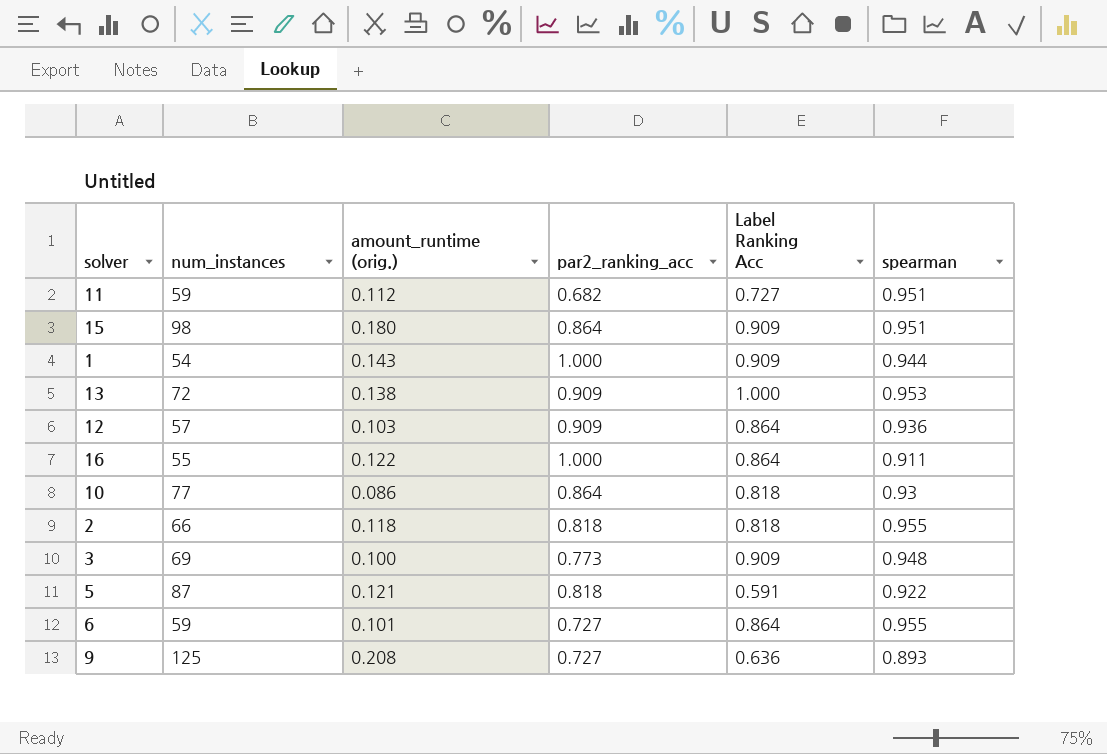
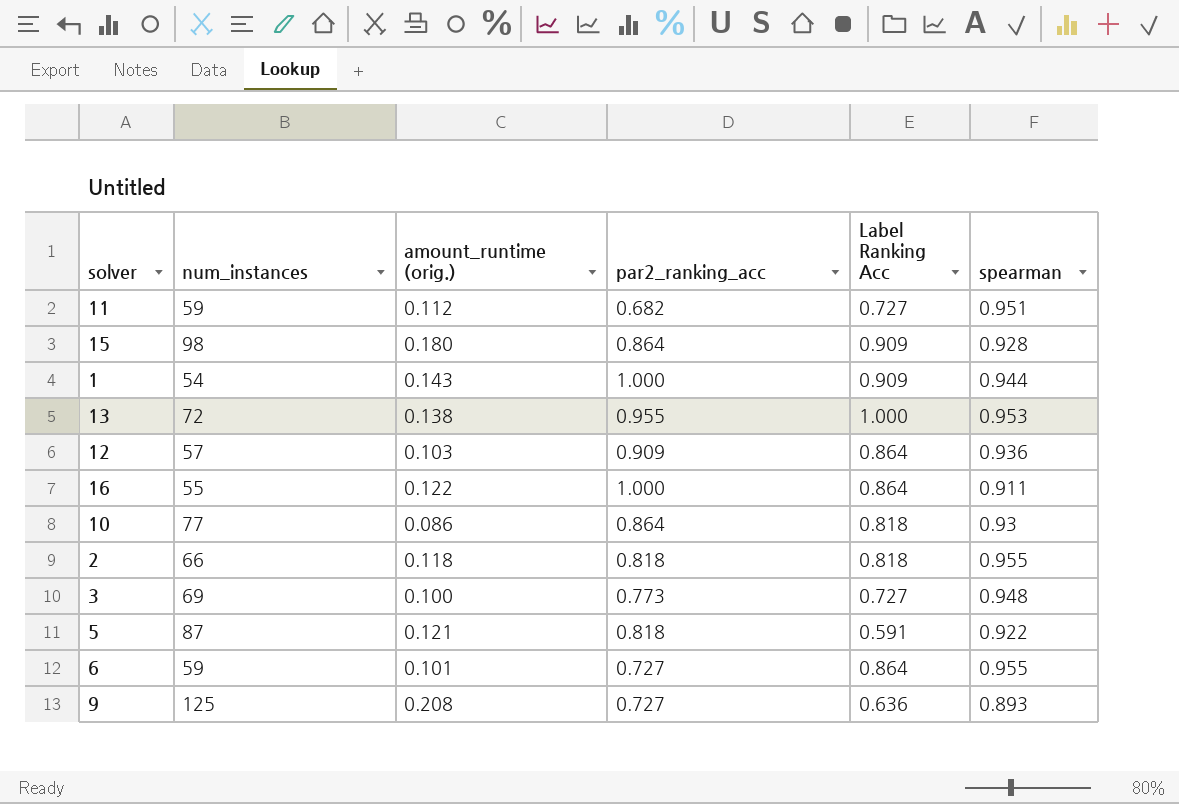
15 | spearman: 0.951 -> 0.928
13 | par2_ranking_acc: 0.909 -> 0.955
3 | Label Ranking Acc: 0.909 -> 0.727

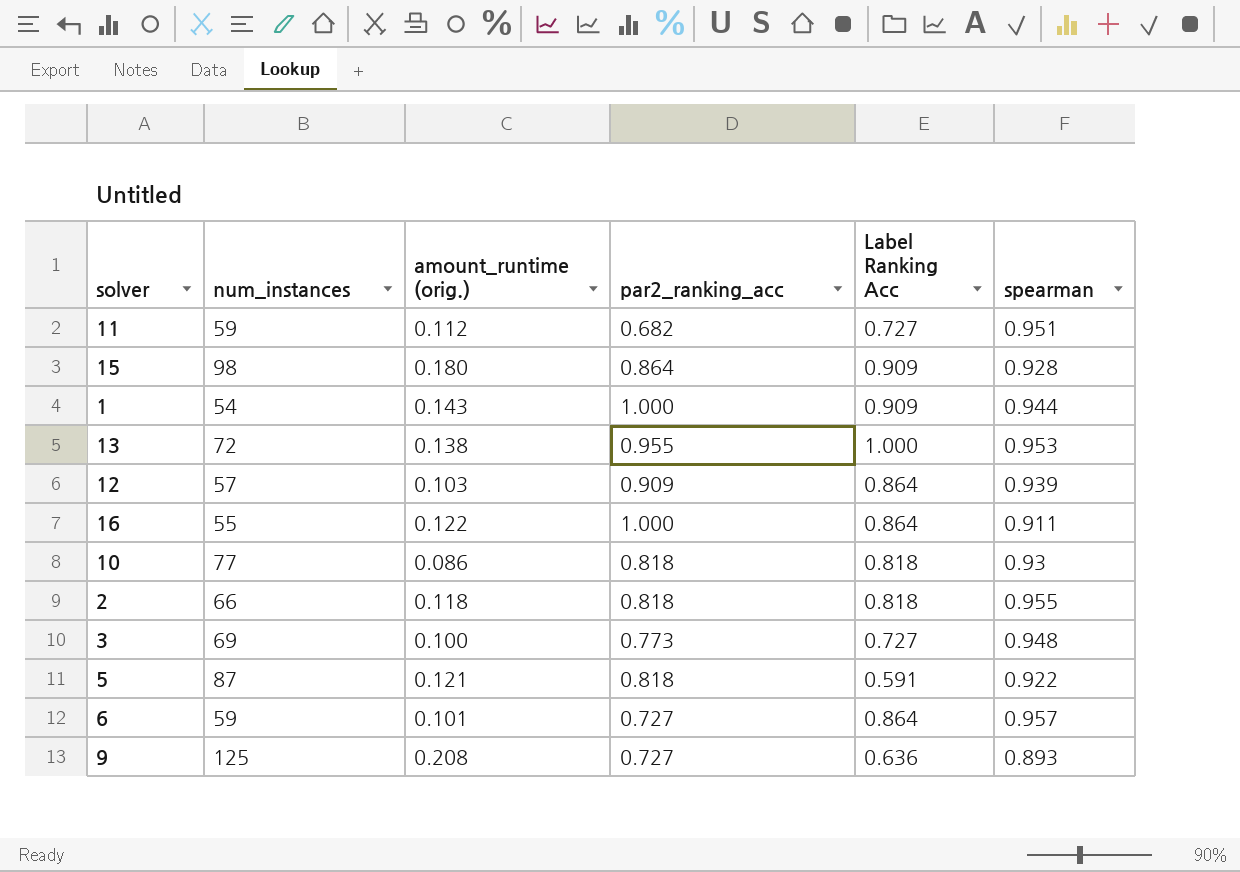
12 | spearman: 0.936 -> 0.939
10 | par2_ranking_acc: 0.864 -> 0.818
6 | spearman: 0.955 -> 0.957

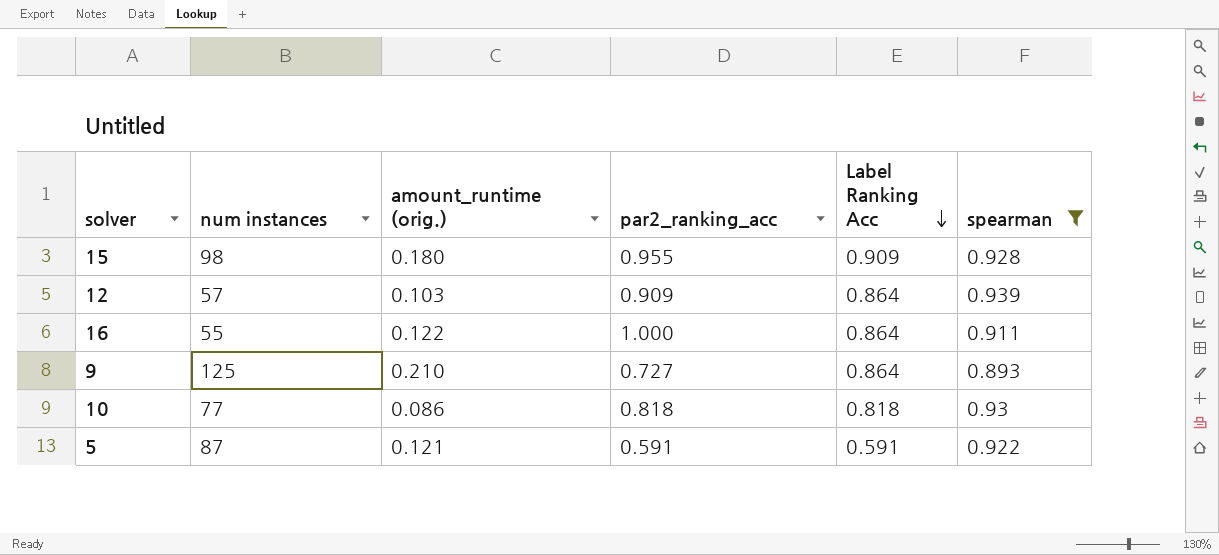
filter: none -> spearman <= 0.939
row order: none -> Label Ranking Acc descending
column name: num_instances -> num instances
15 | par2_ranking_acc: 0.864 -> 0.955
9 | amount_runtime (orig.): 0.208 -> 0.210
9 | Label Ranking Acc: 0.636 -> 0.864
5 | par2_ranking_acc: 0.818 -> 0.591

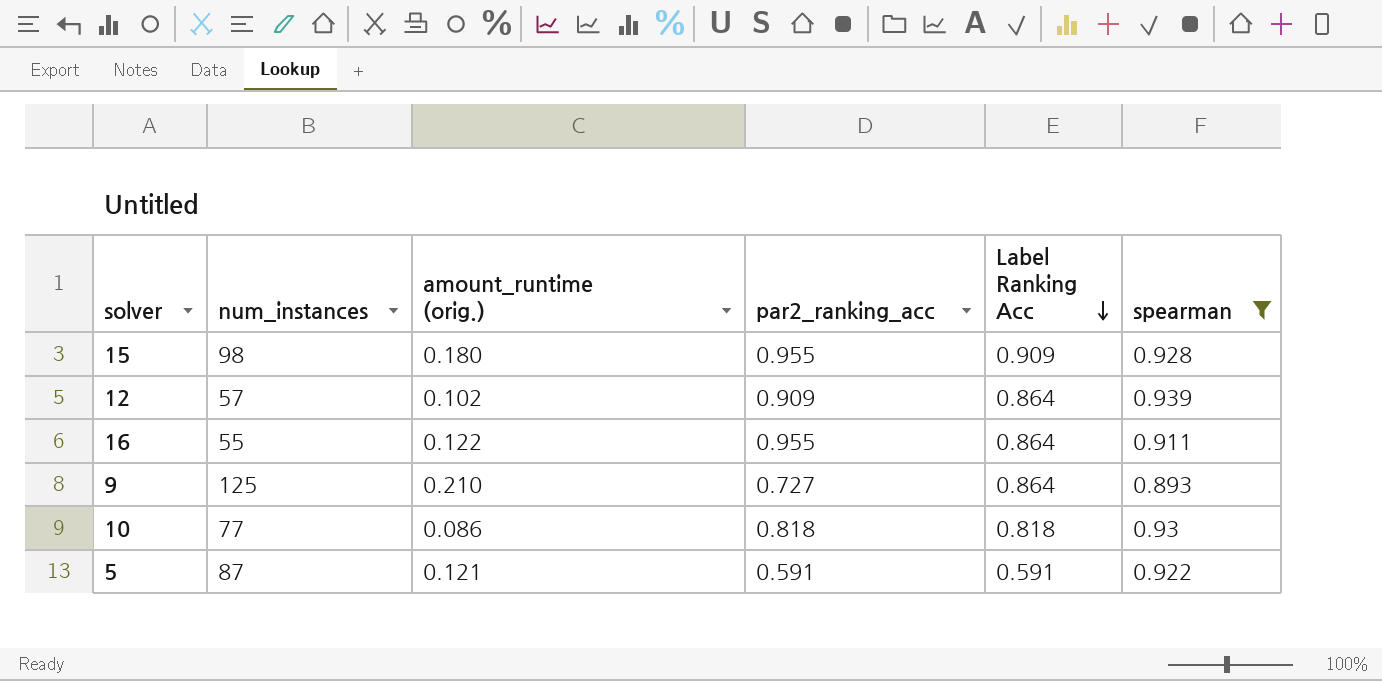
column name: num instances -> num_instances
12 | amount_runtime (orig.): 0.103 -> 0.102
16 | par2_ranking_acc: 1.000 -> 0.955

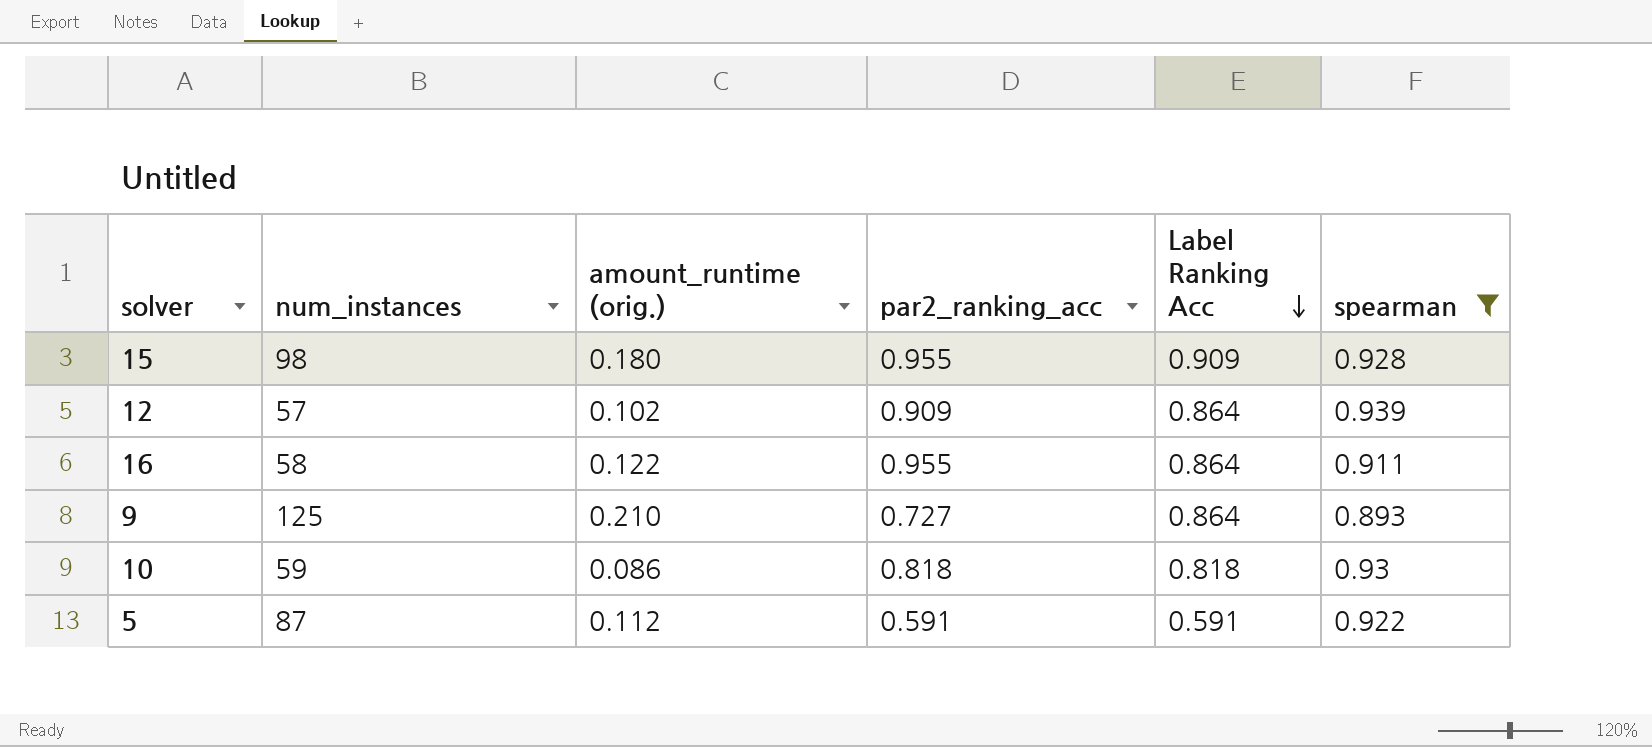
16 | num_instances: 55 -> 58
10 | num_instances: 77 -> 59
5 | amount_runtime (orig.): 0.121 -> 0.112

